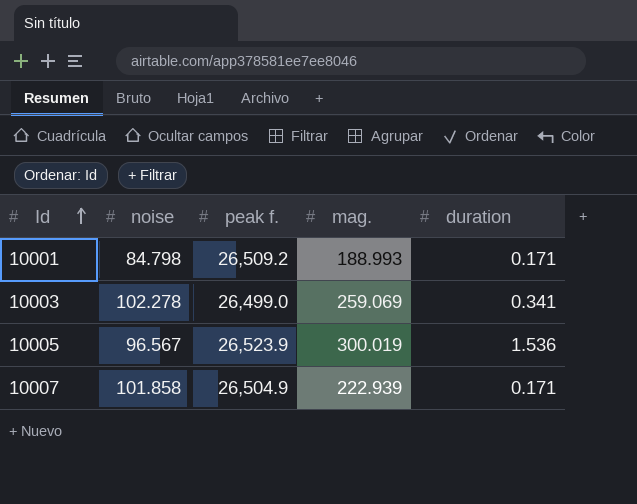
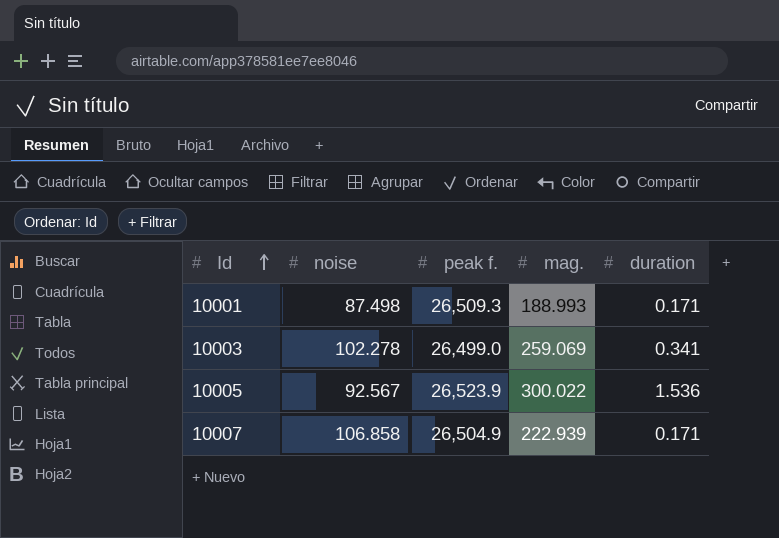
10001 | noise: 84.798 -> 87.498
10001 | peak f.: 26,509.2 -> 26,509.3
10005 | noise: 96.567 -> 92.567
10005 | mag.: 300.019 -> 300.022
10007 | noise: 101.858 -> 106.858

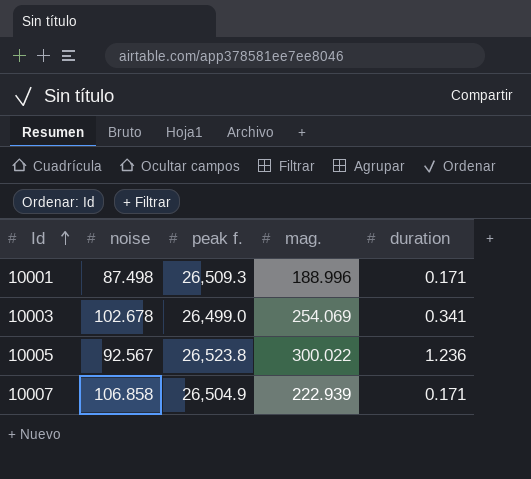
10001 | mag.: 188.993 -> 188.996
10003 | noise: 102.278 -> 102.678
10003 | mag.: 259.069 -> 254.069
10005 | peak f.: 26,523.9 -> 26,523.8
10005 | duration: 1.536 -> 1.236

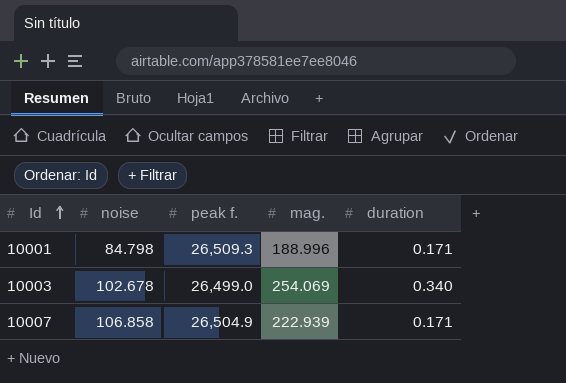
row 10005: 92.567 | 26,523.8 | 300.022 | 1.236 -> none
10001 | noise: 87.498 -> 84.798
10003 | duration: 0.341 -> 0.340

